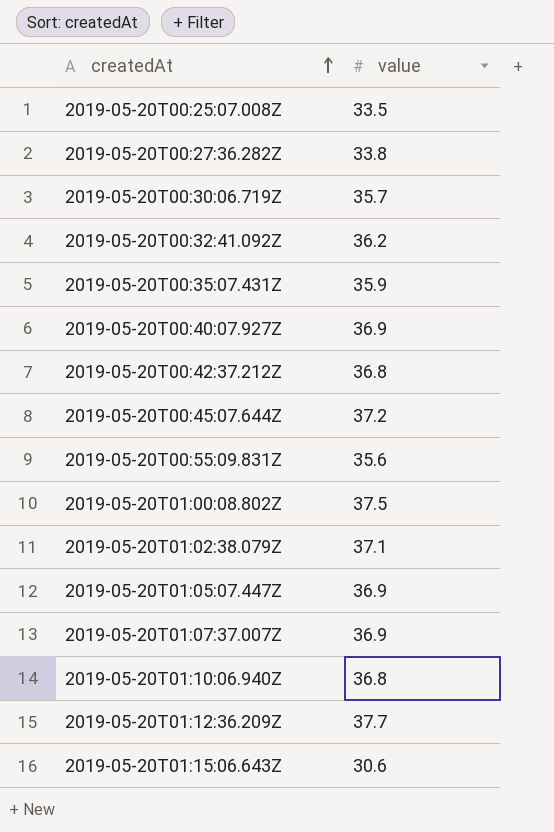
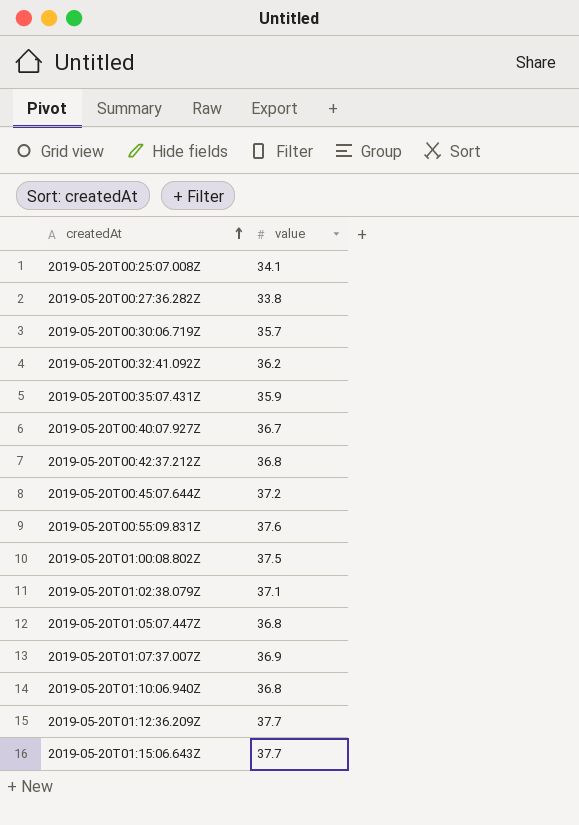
2019-05-20T00:25:07.008Z | value: 33.5 -> 34.1
2019-05-20T00:40:07.927Z | value: 36.9 -> 36.7
2019-05-20T00:55:09.831Z | value: 35.6 -> 37.6
2019-05-20T01:05:07.447Z | value: 36.9 -> 36.8
2019-05-20T01:15:06.643Z | value: 30.6 -> 37.7

